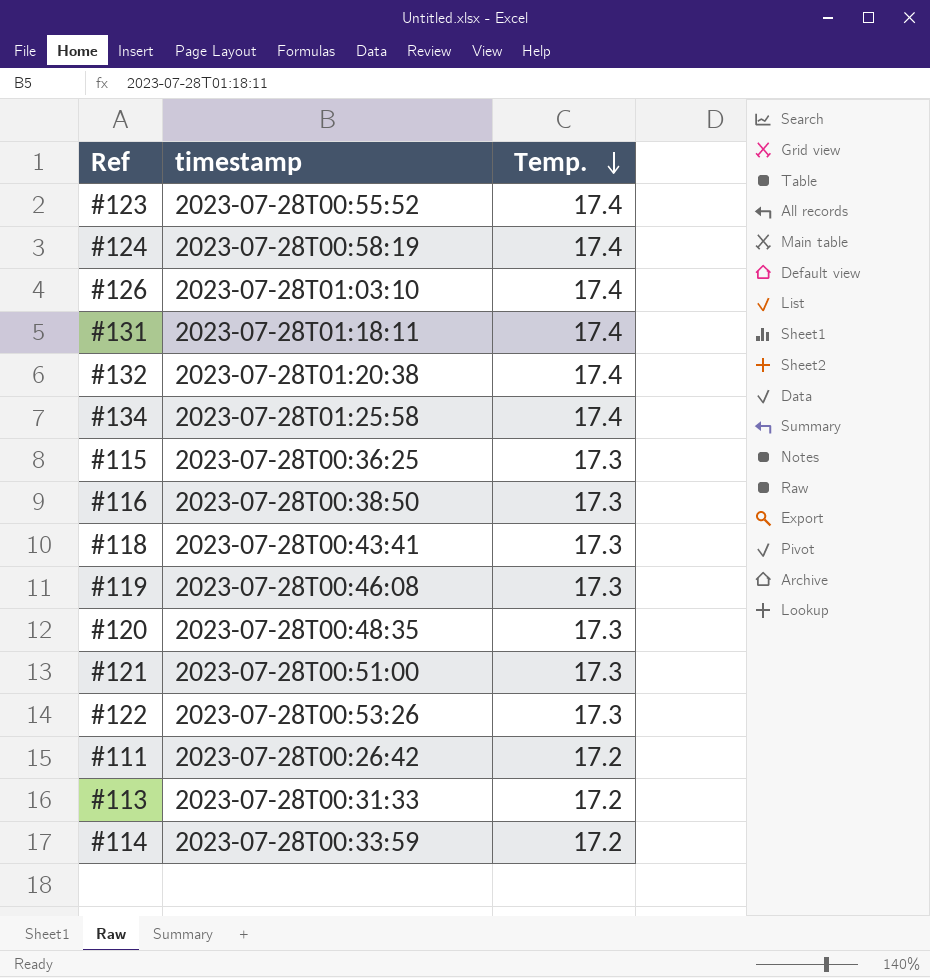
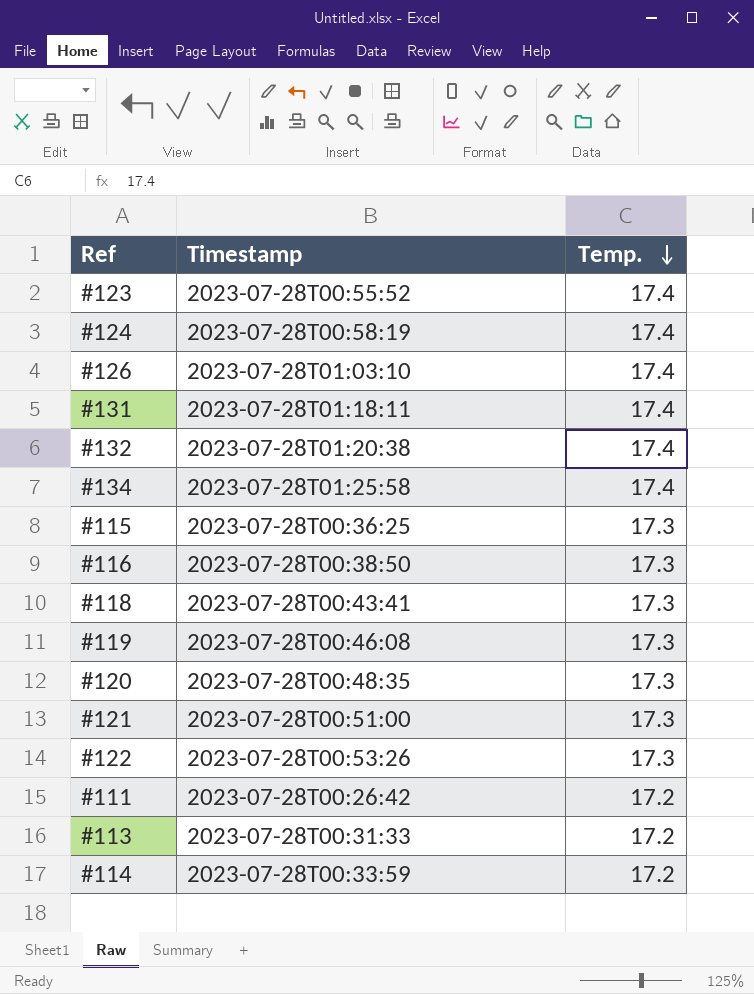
column name: timestamp -> Timestamp

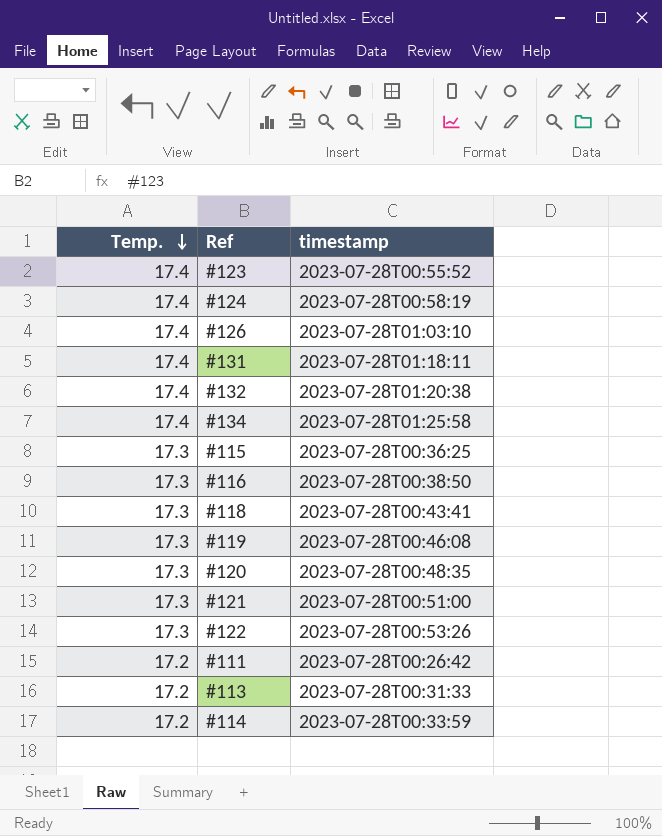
column Temp. | position: 3 -> 1
column name: Timestamp -> timestamp

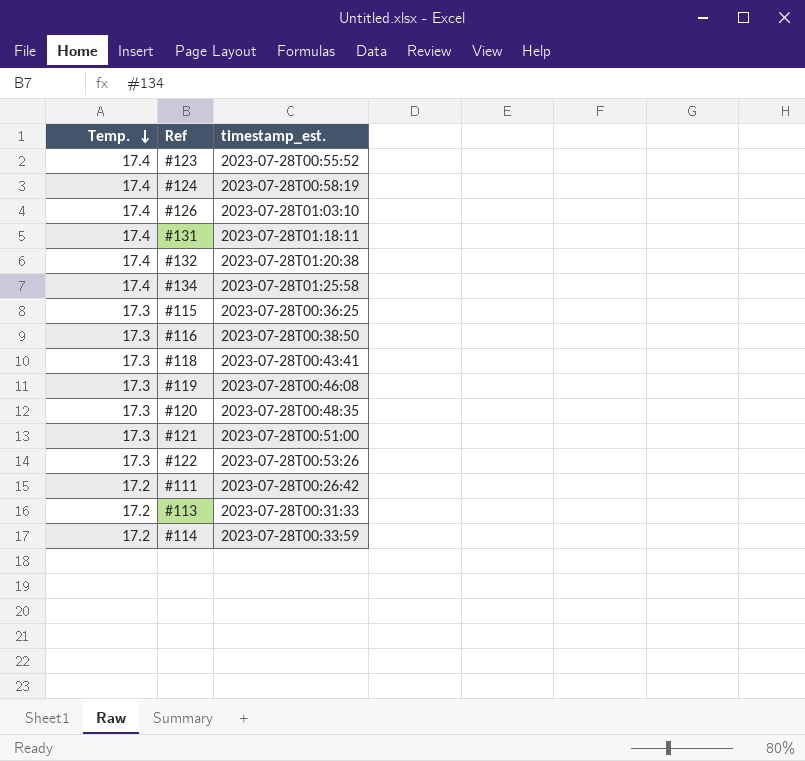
column name: timestamp -> timestamp_est.

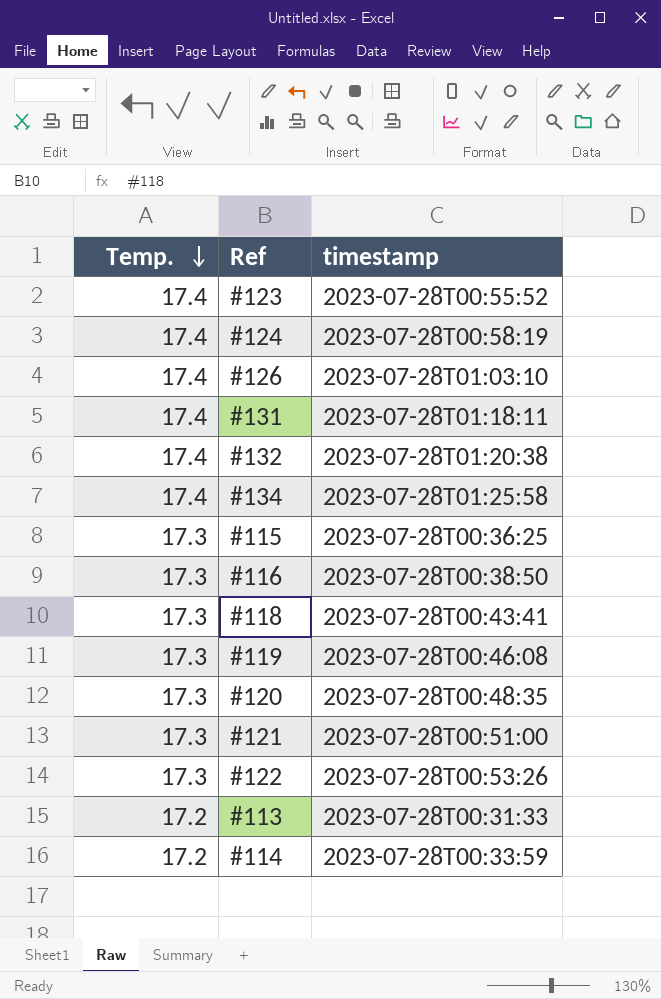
column name: timestamp_est. -> timestamp
row #111: 17.2 | 2023-07-28T00:26:42 -> none

